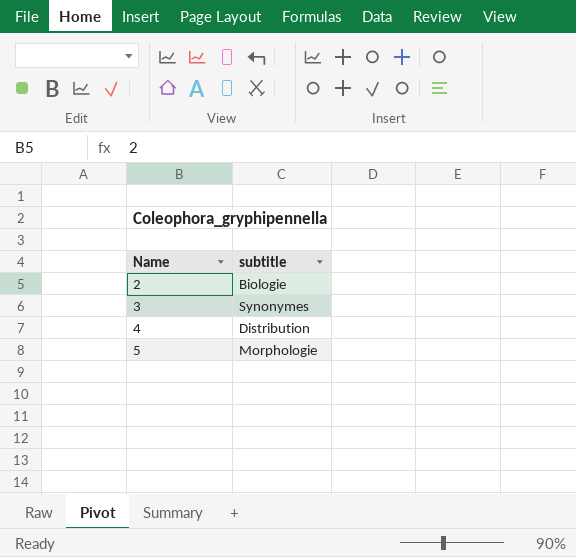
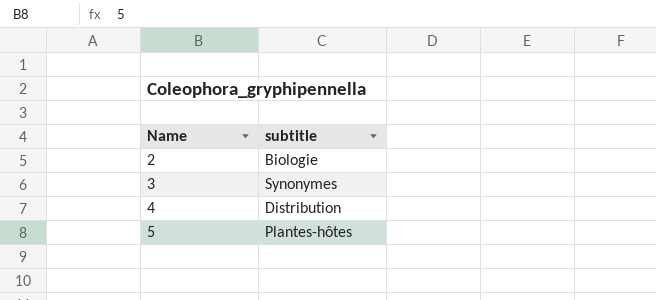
5 | subtitle: Morphologie -> Plantes-hôtes

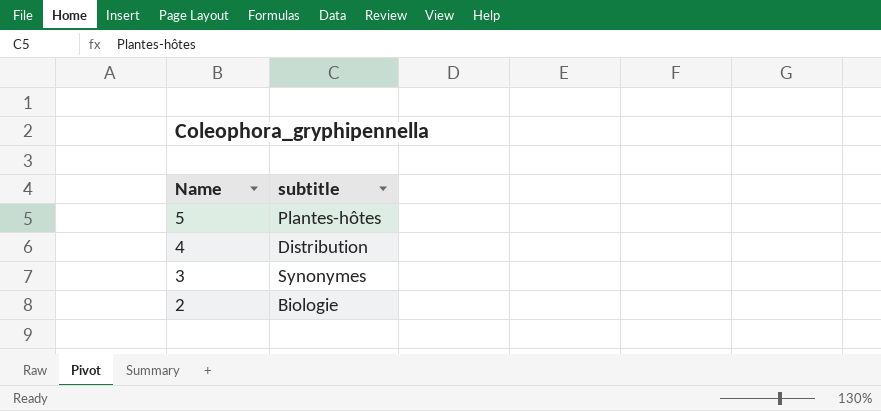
row order: Name ascending -> Name descending

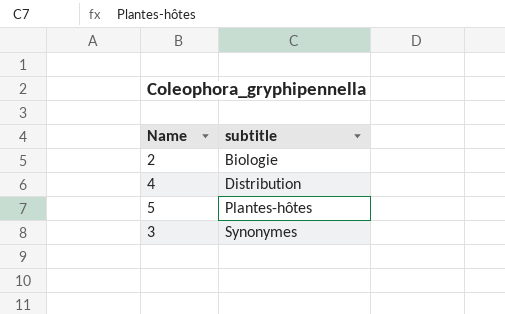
row order: Name descending -> subtitle ascending

